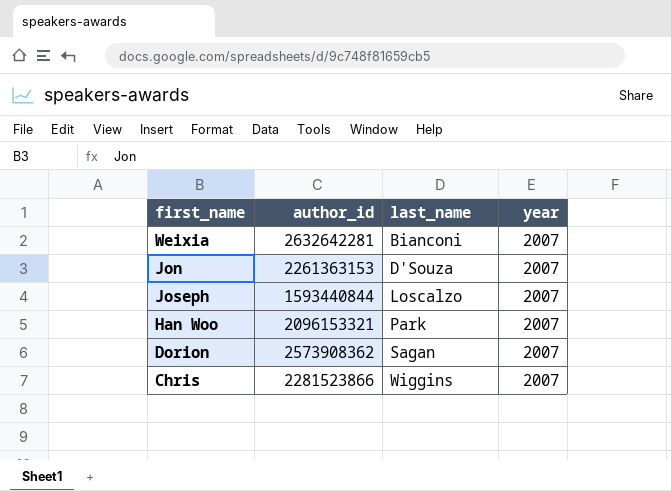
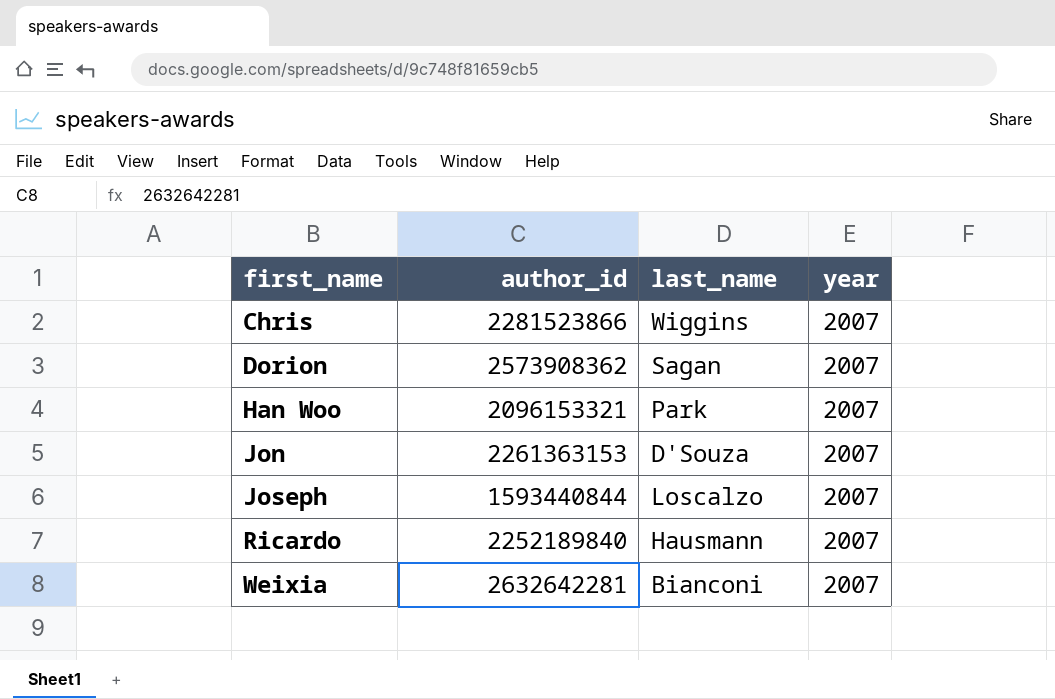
row order: last_name ascending -> first_name ascending
row Ricardo: none -> 2252189840 | Hausmann | 2007

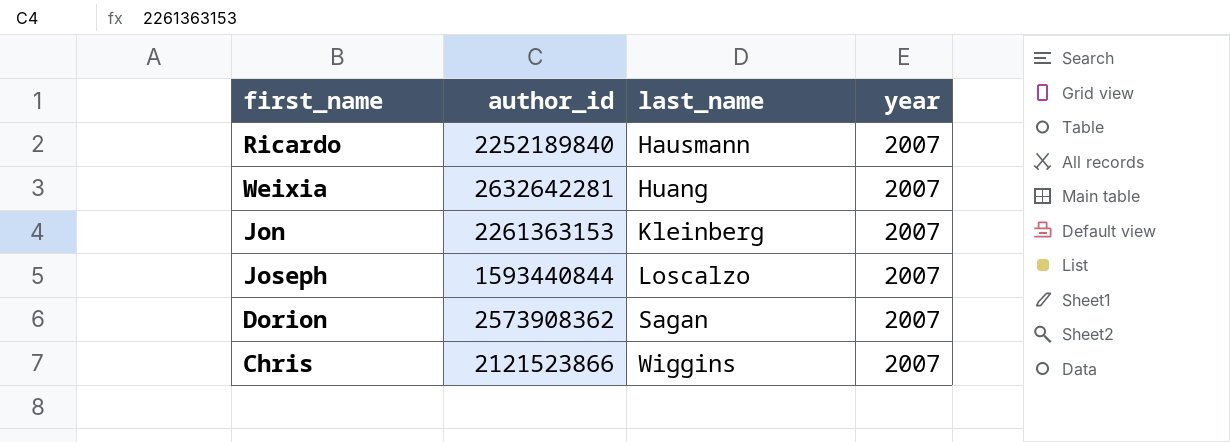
row order: first_name ascending -> last_name ascending
row Han Woo: 2096153321 | Park | 2007 -> none
Weixia | last_name: Bianconi -> Huang
Jon | last_name: D'Souza -> Kleinberg
Chris | author_id: 2281523866 -> 2121523866

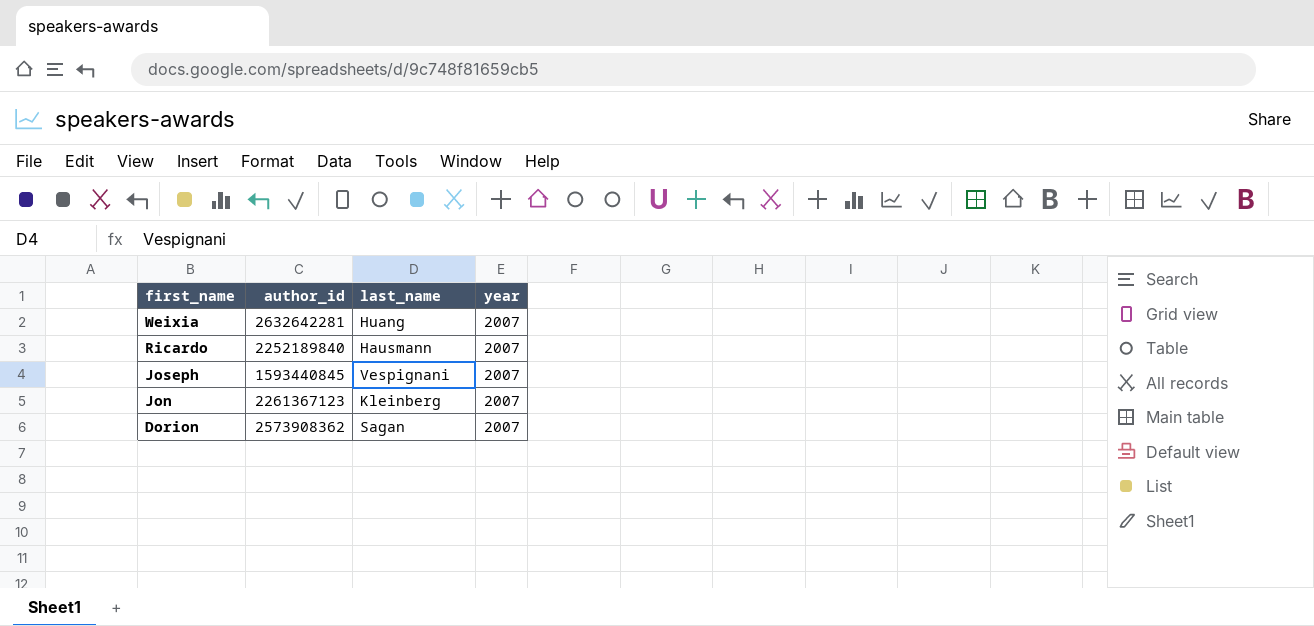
row order: last_name ascending -> first_name descending
row Chris: 2121523866 | Wiggins | 2007 -> none
Joseph | author_id: 1593440844 -> 1593440845
Joseph | last_name: Loscalzo -> Vespignani
Jon | author_id: 2261363153 -> 2261367123

